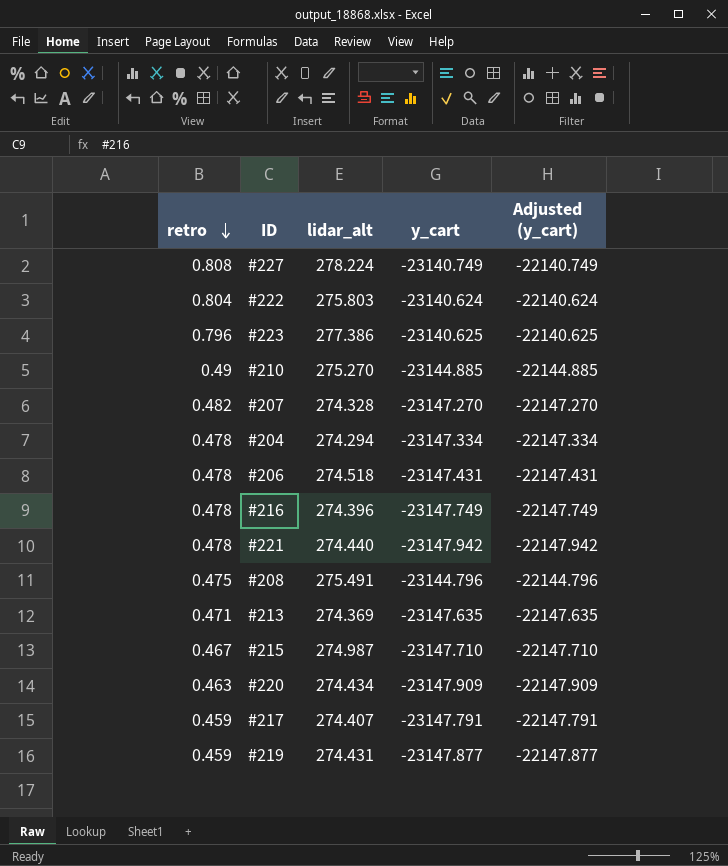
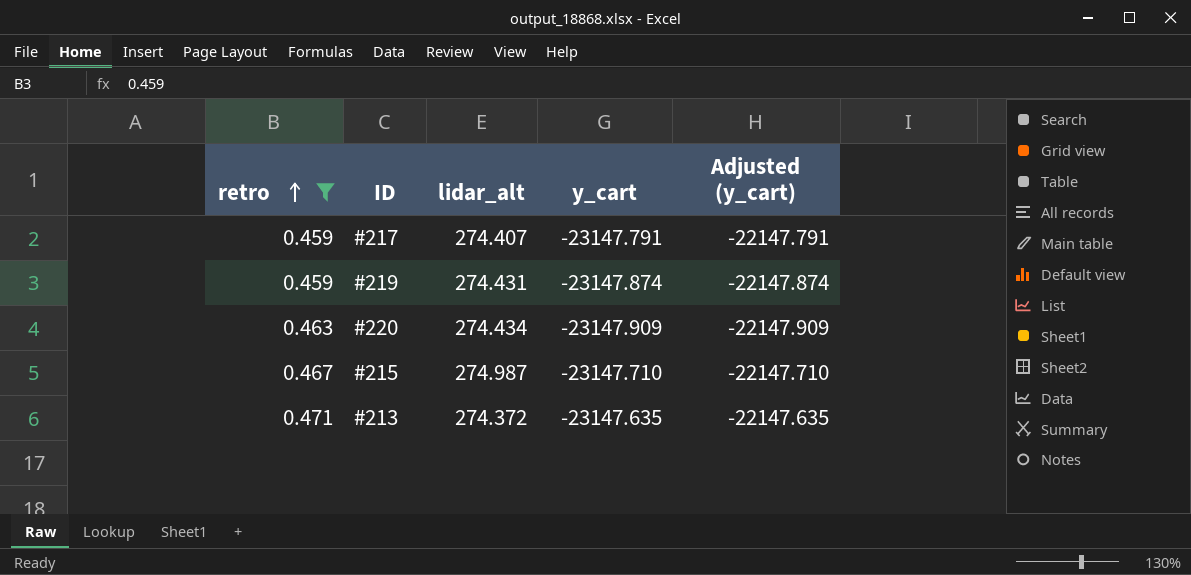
filter: none -> retro <= 0.471
row order: retro descending -> retro ascending
#219 | y_cart: -23147.877 -> -23147.874
#219 | Adjusted (y_cart): -22147.877 -> -22147.874
#213 | lidar_alt: 274.369 -> 274.372

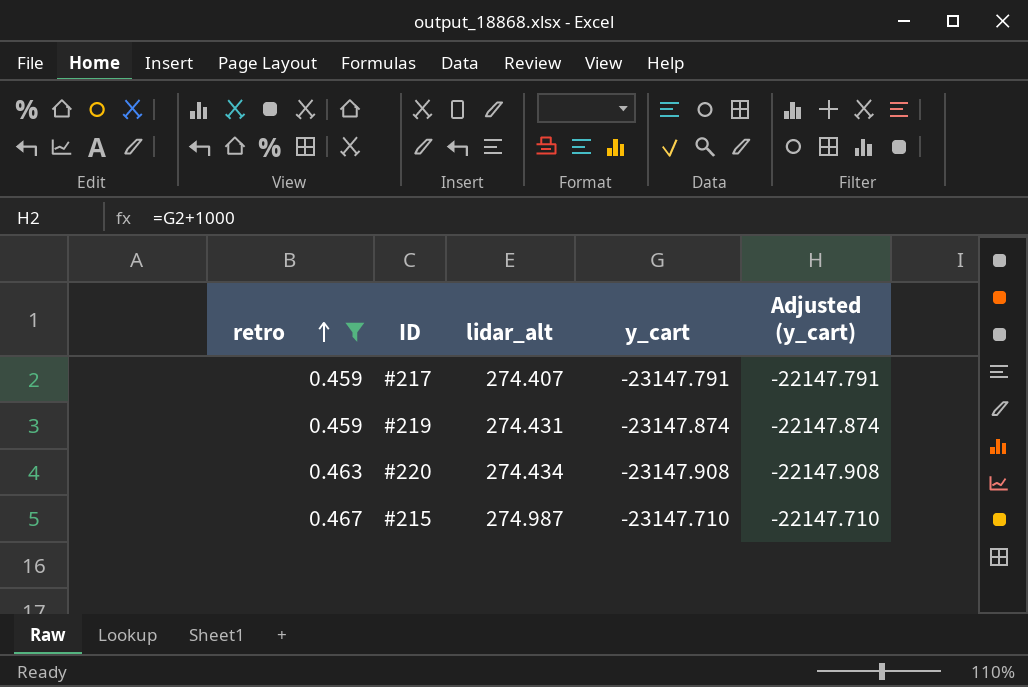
row #213: 0.471 | 274.372 | -23147.635 | -22147.635 -> none
#220 | y_cart: -23147.909 -> -23147.908
#220 | Adjusted (y_cart): -22147.909 -> -22147.908

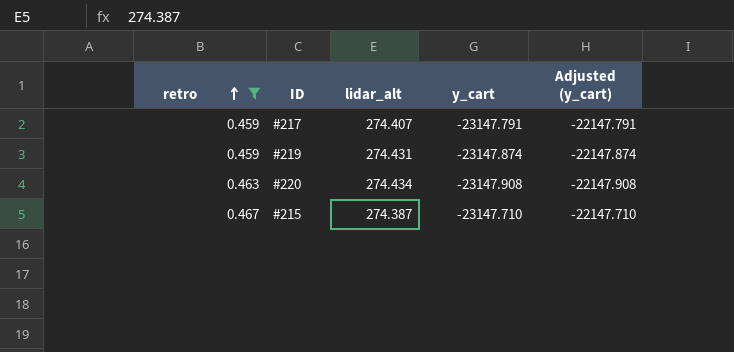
#215 | lidar_alt: 274.987 -> 274.387

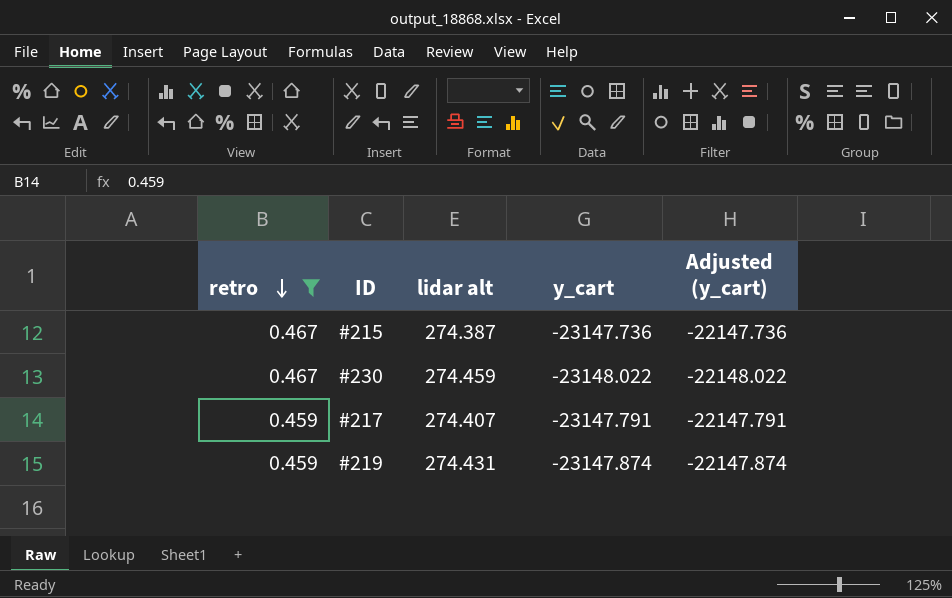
row order: retro ascending -> retro descending
column name: lidar_alt -> lidar alt
row #220: 0.463 | 274.434 | -23147.908 | -22147.908 -> none
#215 | y_cart: -23147.710 -> -23147.736
#215 | Adjusted (y_cart): -22147.710 -> -22147.736
row #230: none -> 0.467 | 274.459 | -23148.022 | -22148.022

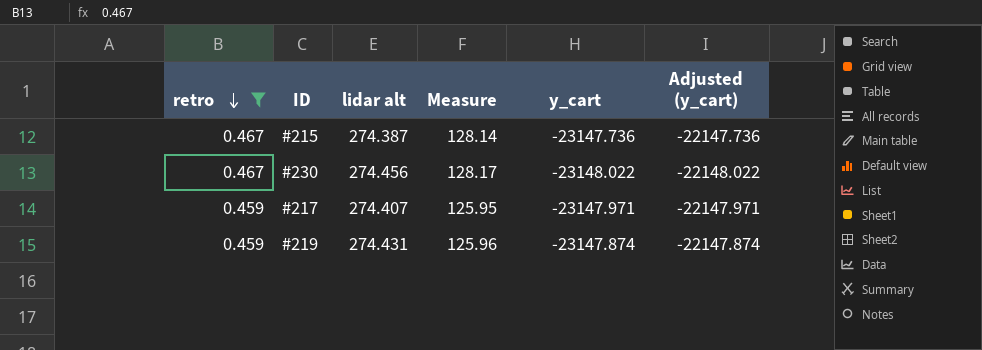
column Measure | formula: none -> [retro] * [lidar alt]
#230 | lidar alt: 274.459 -> 274.456
#217 | y_cart: -23147.791 -> -23147.971
#217 | Adjusted (y_cart): -22147.791 -> -22147.971

